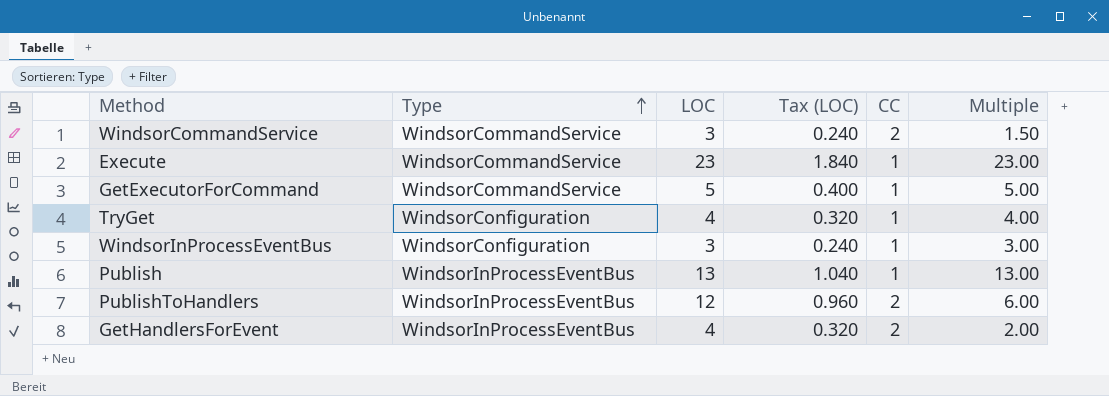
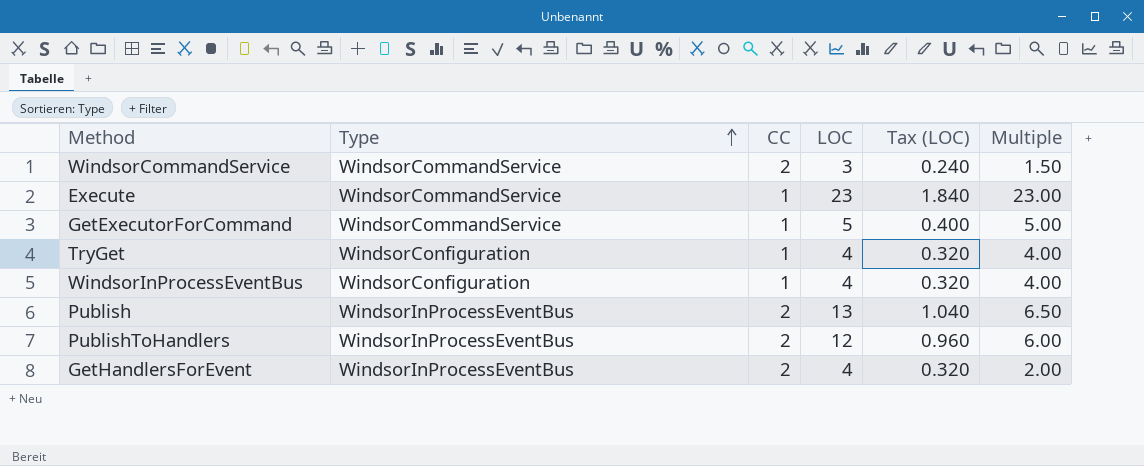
column CC | position: 5 -> 3
WindsorInProcessEventBus | LOC: 3 -> 4
WindsorInProcessEventBus | Tax (LOC): 0.240 -> 0.320
WindsorInProcessEventBus | Multiple: 3.00 -> 4.00
Publish | CC: 1 -> 2
Publish | Multiple: 13.00 -> 6.50

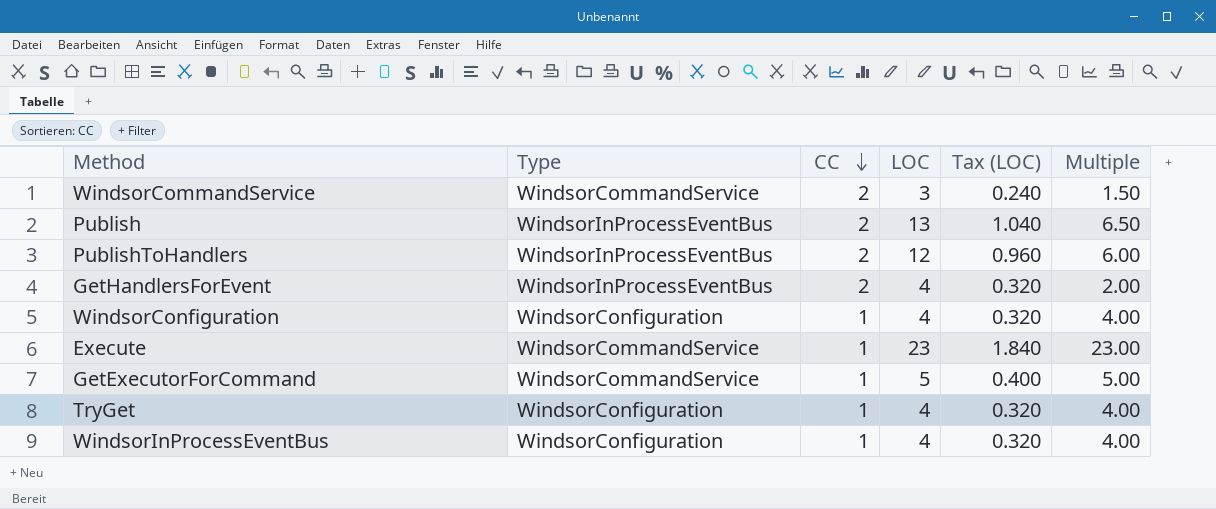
row order: Type ascending -> CC descending
row WindsorConfiguration: none -> WindsorConfiguration | 1 | 4 | 0.320 | 4.00

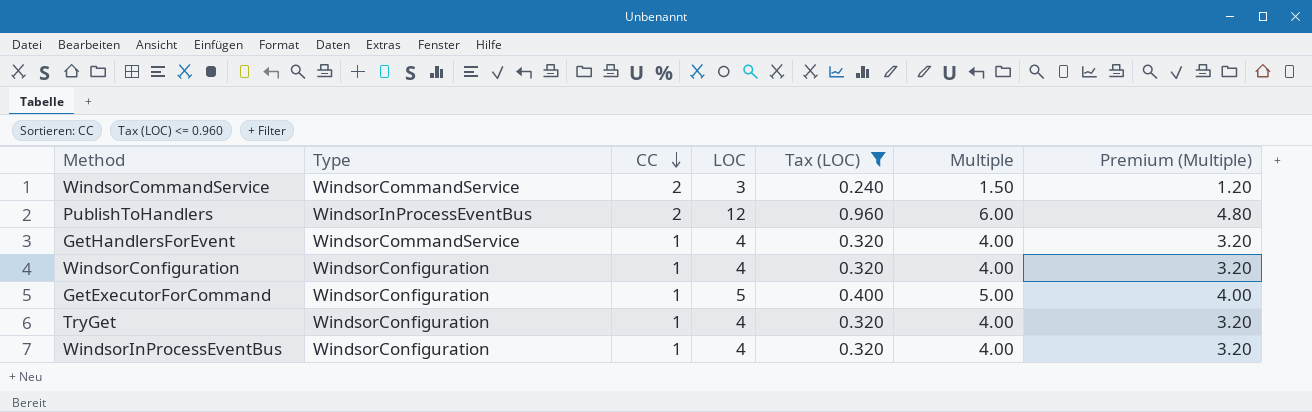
filter: none -> Tax (LOC) <= 0.960
column Premium (Multiple) | formula: none -> [Multiple] * 0.8
GetHandlersForEvent | Type: WindsorInProcessEventBus -> WindsorCommandService
GetHandlersForEvent | CC: 2 -> 1
GetHandlersForEvent | Multiple: 2.00 -> 4.00
GetExecutorForCommand | Type: WindsorCommandService -> WindsorConfiguration

